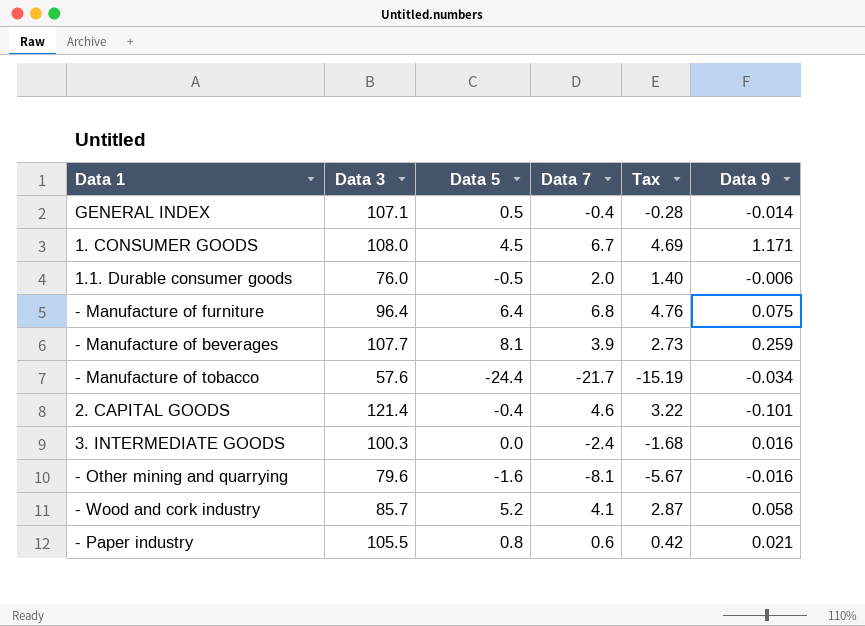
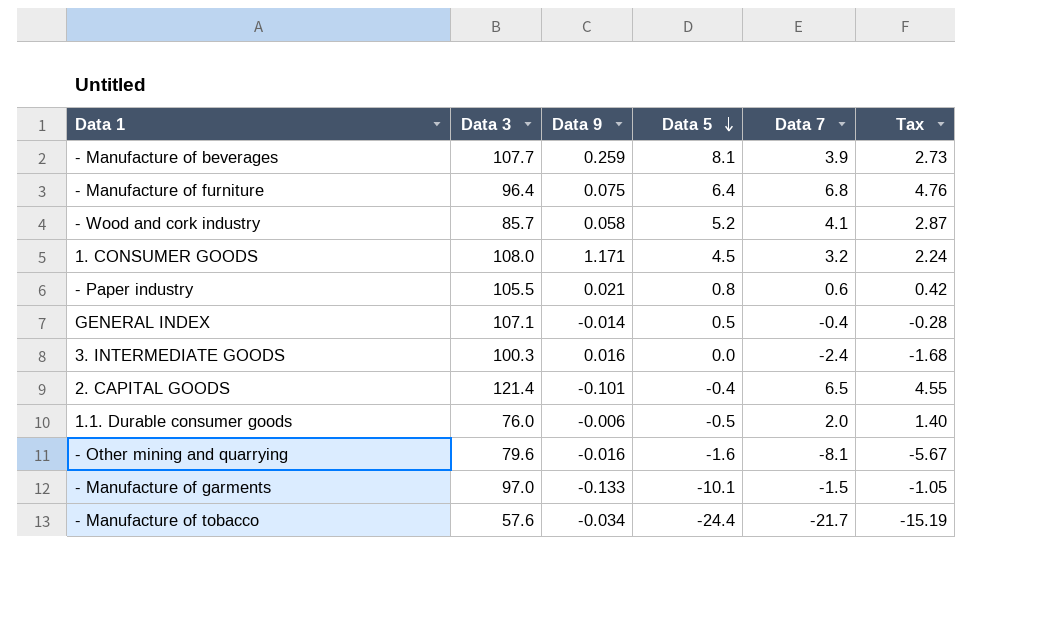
row order: none -> Data 5 descending
column Data 9 | position: 6 -> 3
1. CONSUMER GOODS | Data 7: 6.7 -> 3.2
1. CONSUMER GOODS | Tax: 4.69 -> 2.24
2. CAPITAL GOODS | Data 7: 4.6 -> 6.5
2. CAPITAL GOODS | Tax: 3.22 -> 4.55
row - Manufacture of garments: none -> 97.0 | -0.133 | -10.1 | -1.5 | -1.05

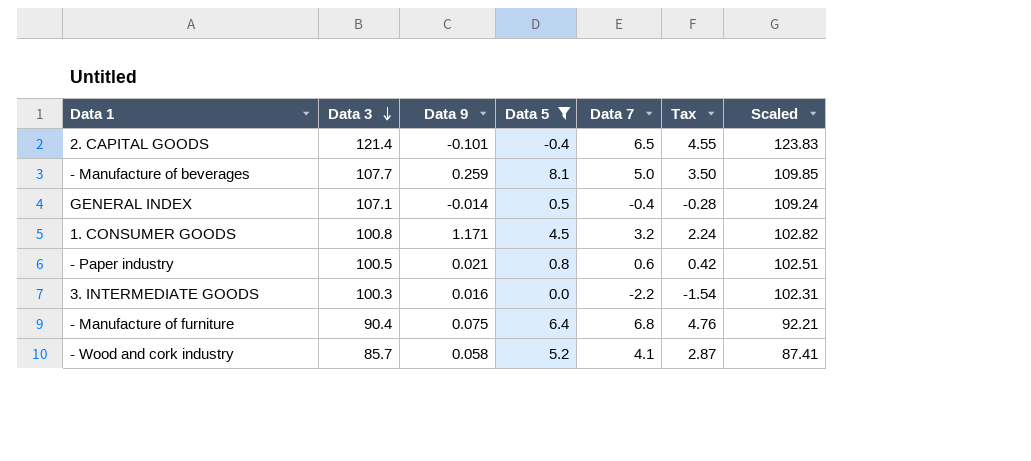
filter: none -> Data 5 >= -0.4
row order: Data 5 descending -> Data 3 descending
column Scaled | formula: none -> [Data 3] * 1.02
- Manufacture of beverages | Data 7: 3.9 -> 5.0
- Manufacture of beverages | Tax: 2.73 -> 3.50
1. CONSUMER GOODS | Data 3: 108.0 -> 100.8
- Paper industry | Data 3: 105.5 -> 100.5
3. INTERMEDIATE GOODS | Data 7: -2.4 -> -2.2
3. INTERMEDIATE GOODS | Tax: -1.68 -> -1.54
- Manufacture of furniture | Data 3: 96.4 -> 90.4

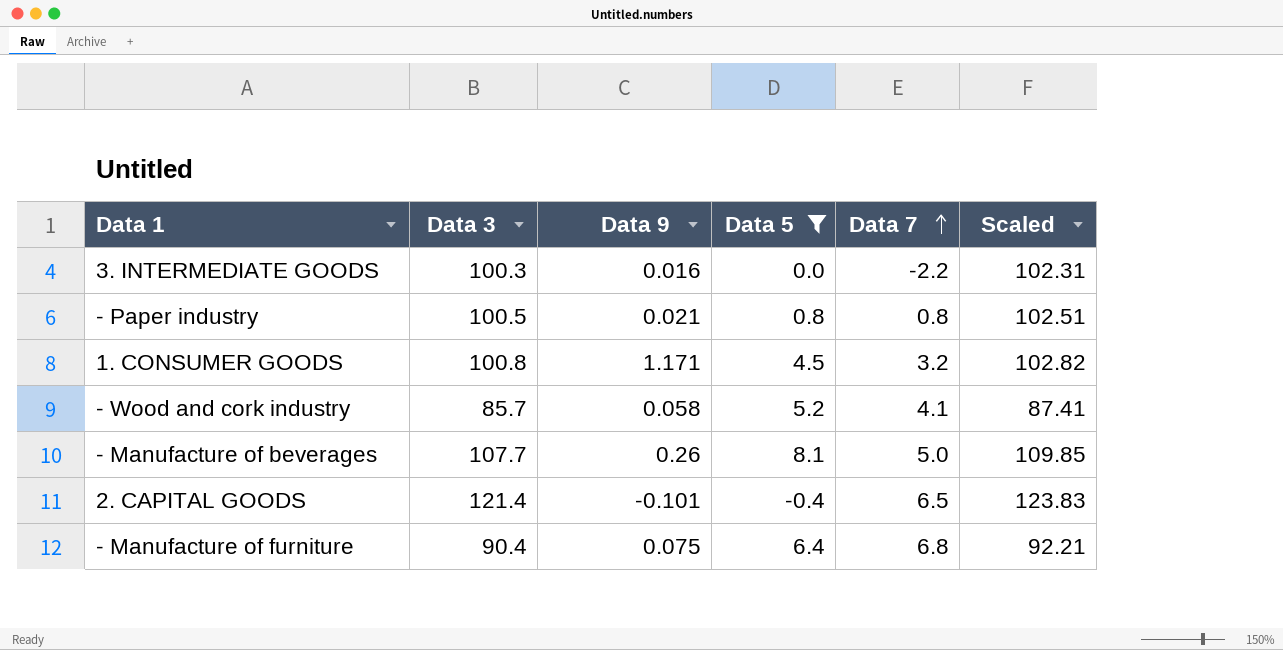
row order: Data 3 descending -> Data 7 ascending
column Tax | formula: [Data 7] * 0.7 -> none
row GENERAL INDEX: 107.1 | -0.014 | 0.5 | -0.4 | -0.28 | 109.24 -> none
- Paper industry | Data 7: 0.6 -> 0.8
- Manufacture of beverages | Data 9: 0.259 -> 0.26

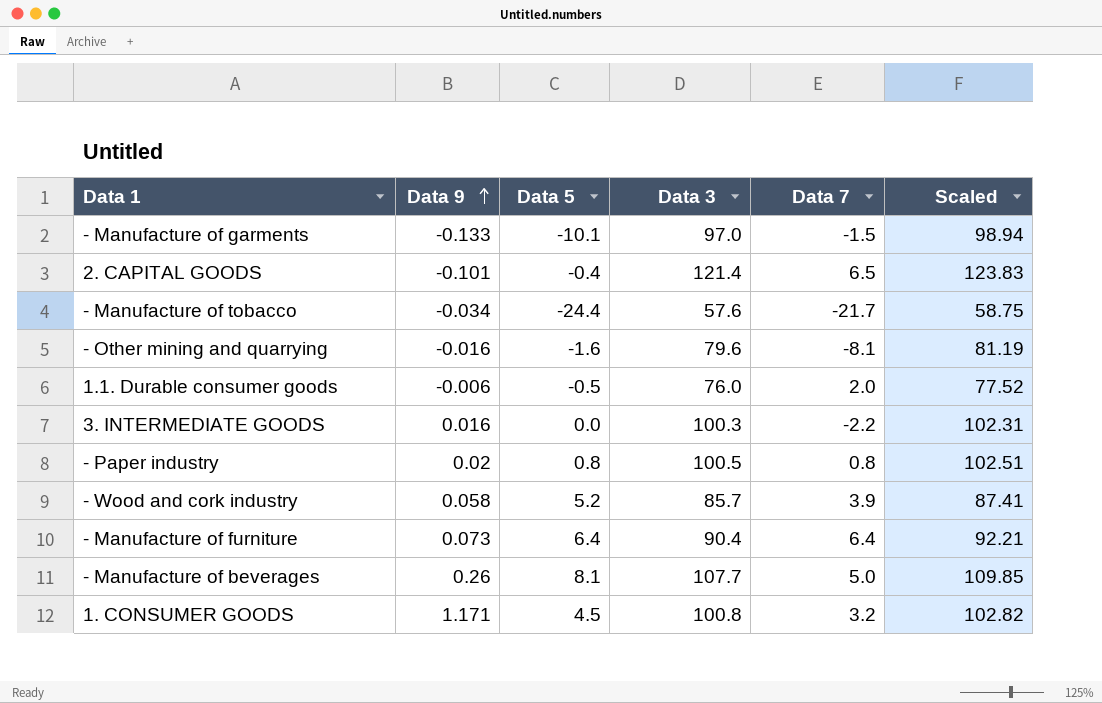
filter: Data 5 >= -0.4 -> none
row order: Data 7 ascending -> Data 9 ascending
column Data 3 | position: 2 -> 4
- Paper industry | Data 9: 0.021 -> 0.02
- Wood and cork industry | Data 7: 4.1 -> 3.9
- Manufacture of furniture | Data 9: 0.075 -> 0.073
- Manufacture of furniture | Data 7: 6.8 -> 6.4

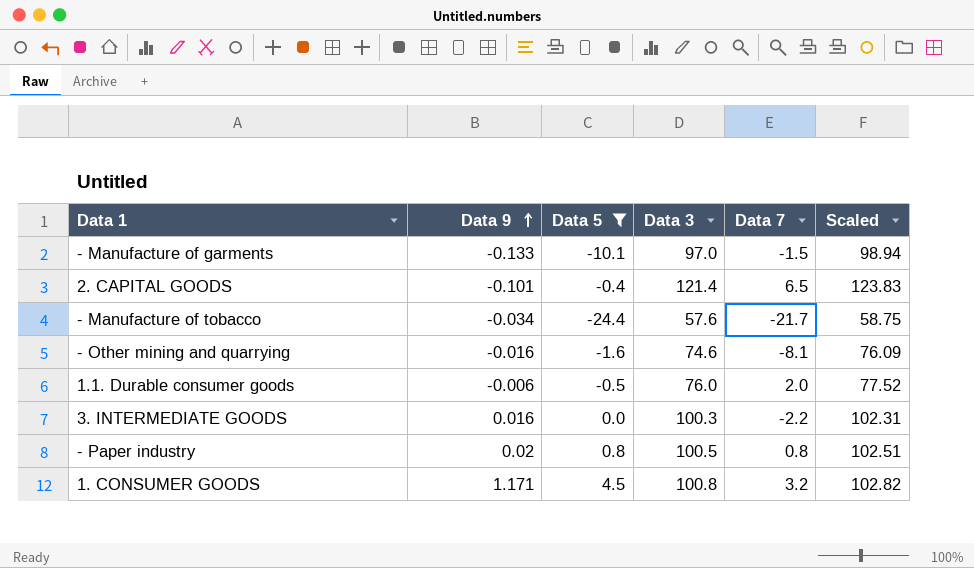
filter: none -> Data 5 <= 4.5
- Other mining and quarrying | Data 3: 79.6 -> 74.6
- Other mining and quarrying | Scaled: 81.19 -> 76.09

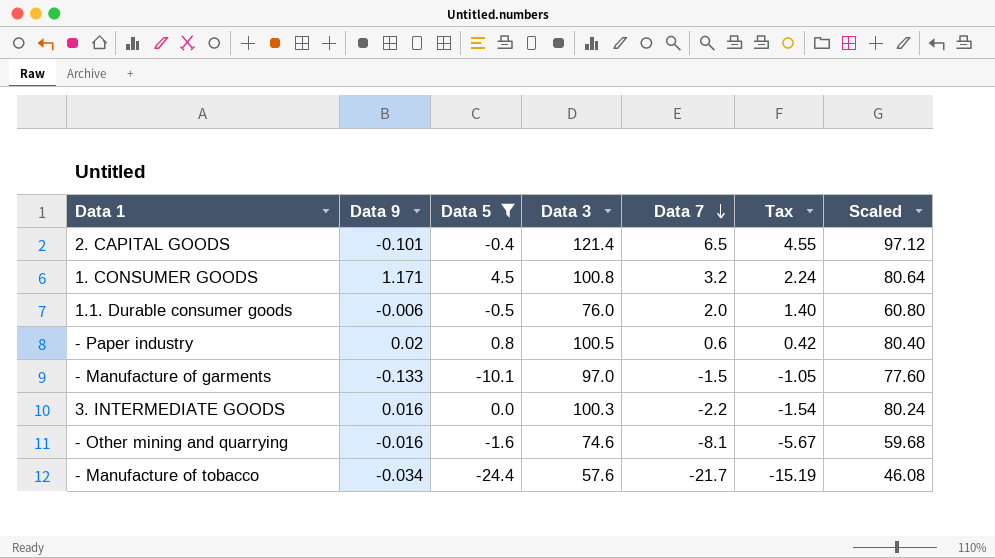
row order: Data 9 ascending -> Data 7 descending
column Tax | formula: none -> [Data 7] * 0.7
column Scaled | formula: [Data 3] * 1.02 -> [Data 3] * 0.8
- Paper industry | Data 7: 0.8 -> 0.6

